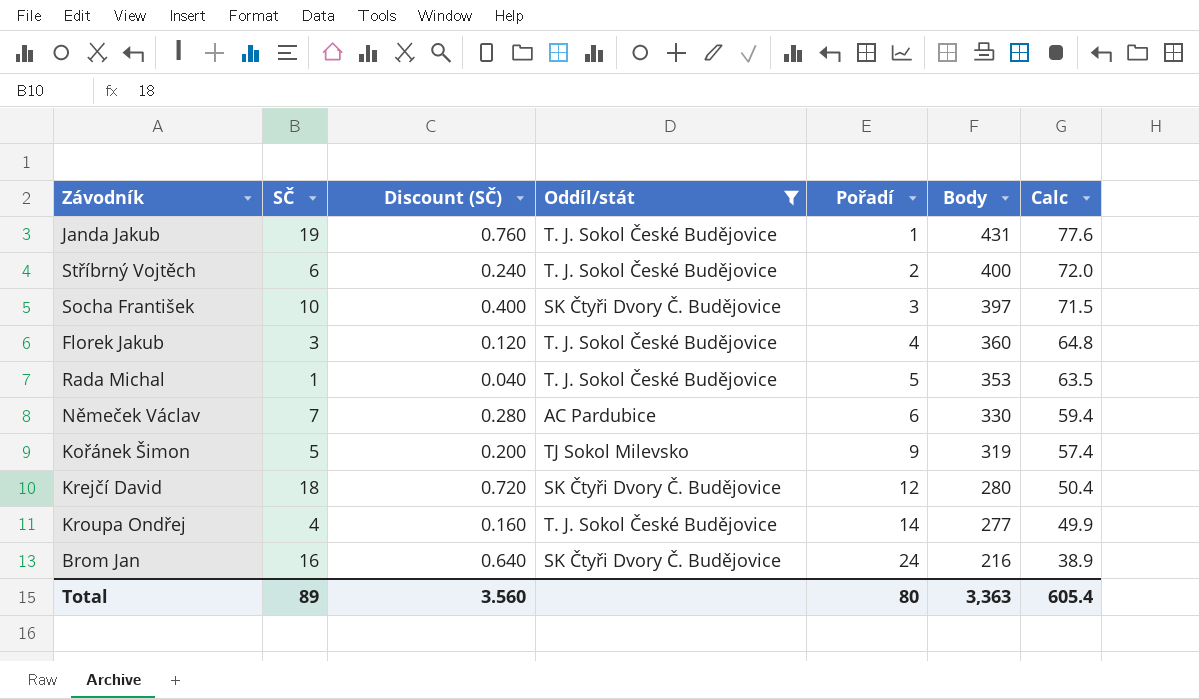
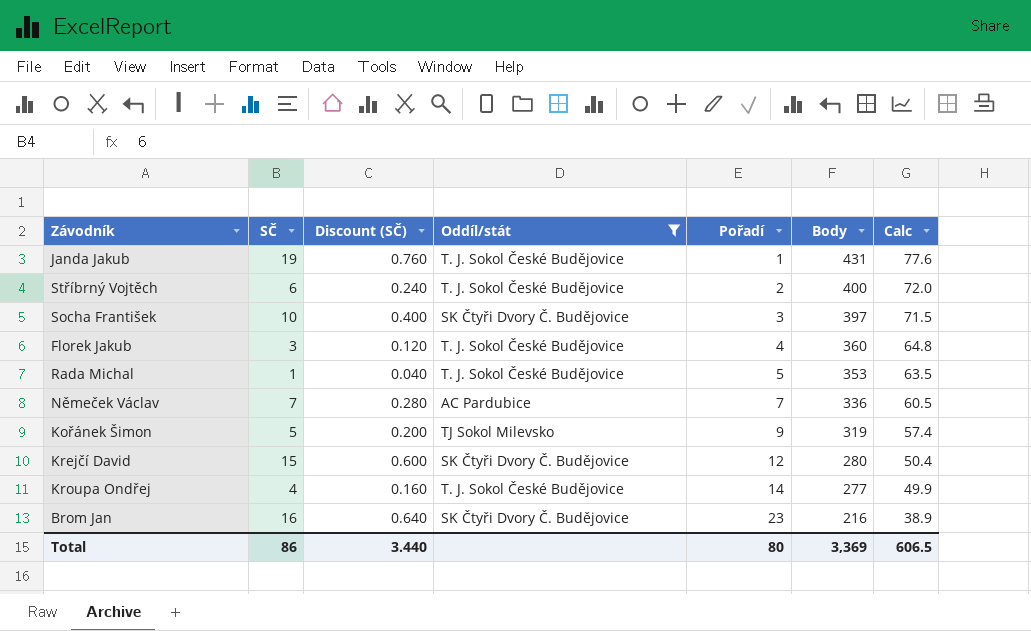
Němeček Václav | Pořadí: 6 -> 7
Němeček Václav | Body: 330 -> 336
Němeček Václav | Calc: 59.4 -> 60.5
Krejčí David | SČ: 18 -> 15
Krejčí David | Discount (SČ): 0.720 -> 0.600
Brom Jan | Pořadí: 24 -> 23
Total | SČ: 89 -> 86
Total | Discount (SČ): 3.560 -> 3.440
Total | Body: 3,363 -> 3,369
Total | Calc: 605.4 -> 606.5

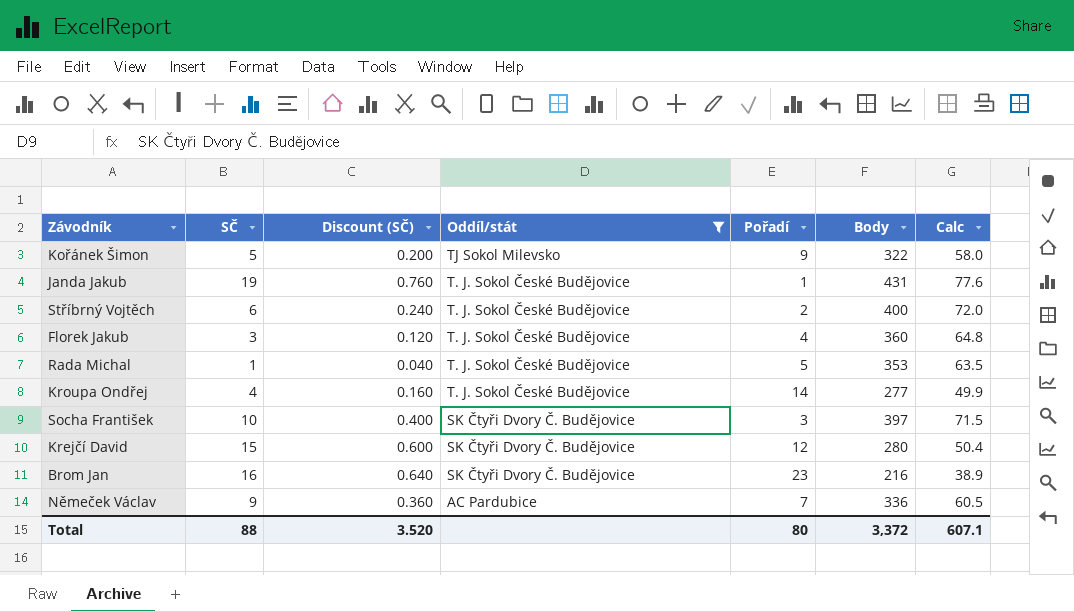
row order: Pořadí ascending -> Oddíl/stát descending
Kořánek Šimon | Body: 319 -> 322
Kořánek Šimon | Calc: 57.4 -> 58.0
Němeček Václav | SČ: 7 -> 9
Němeček Václav | Discount (SČ): 0.280 -> 0.360
Total | SČ: 86 -> 88
Total | Discount (SČ): 3.440 -> 3.520
Total | Body: 3,369 -> 3,372
Total | Calc: 606.5 -> 607.1

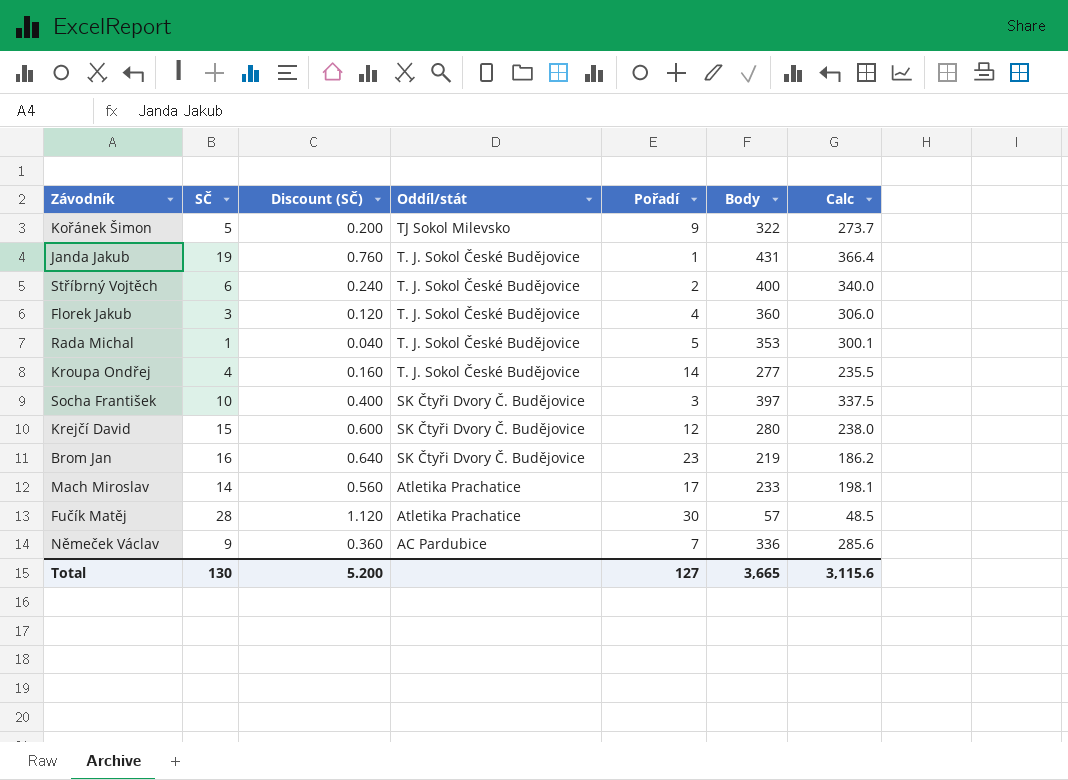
filter: Oddíl/stát != Atletika Prachatice -> none
column Calc | formula: [Body] * 0.18 -> [Body] * 0.85
Brom Jan | Body: 216 -> 219
Total | SČ: 88 -> 130
Total | Discount (SČ): 3.520 -> 5.200
Total | Pořadí: 80 -> 127
Total | Body: 3,372 -> 3,665
Total | Calc: 607.1 -> 3,115.6

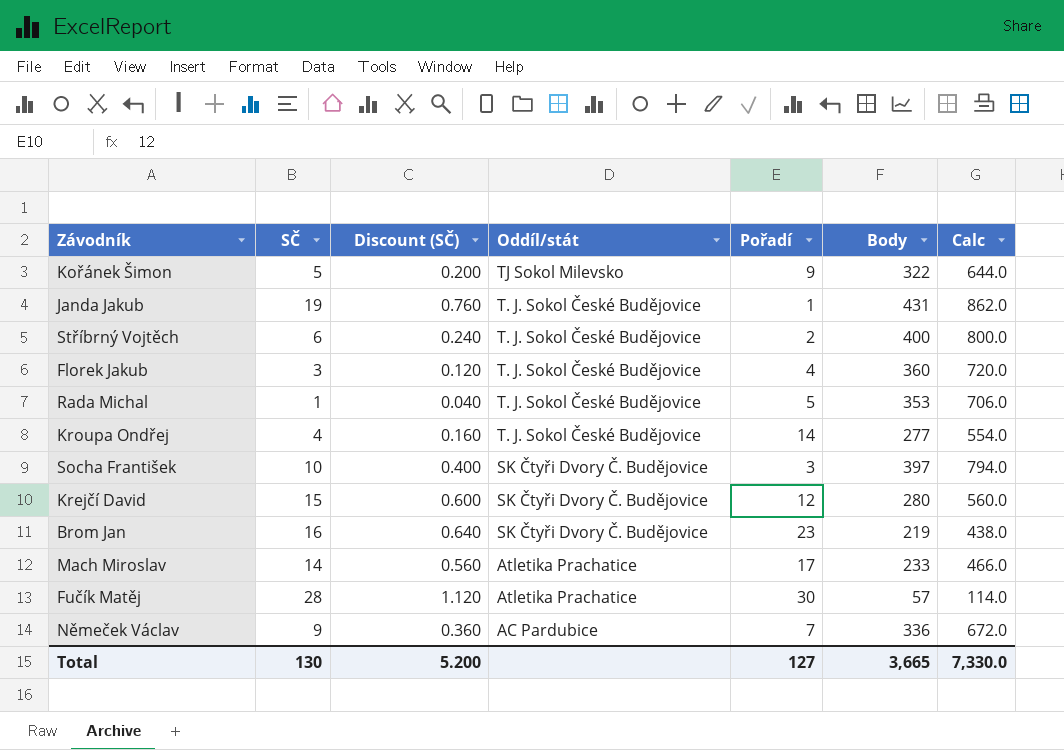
column Calc | formula: [Body] * 0.85 -> [Body] * 2
Total | Calc: 3,115.6 -> 7,330.0

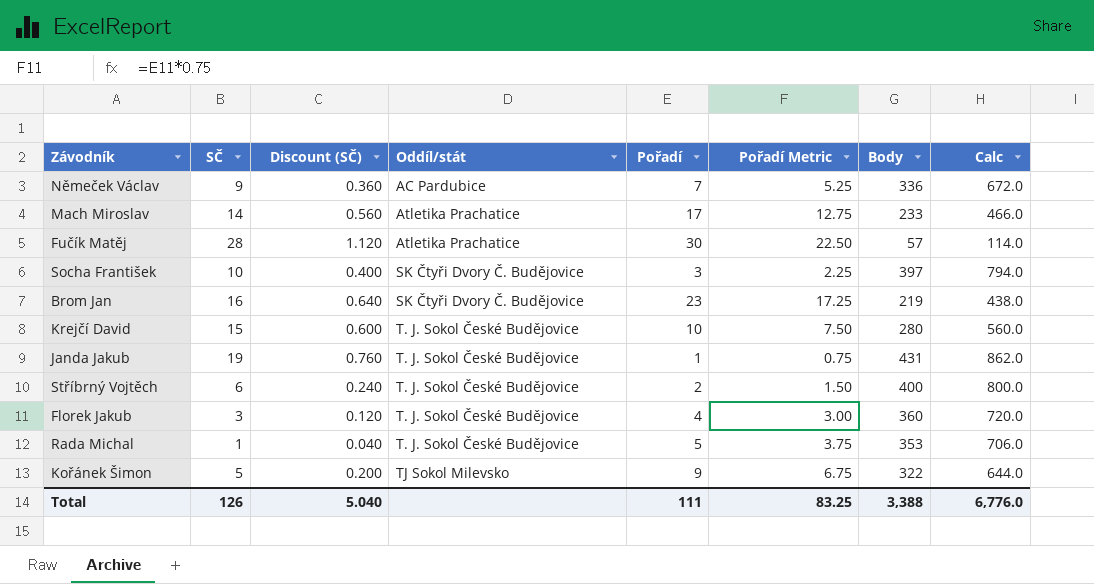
row order: Oddíl/stát descending -> Oddíl/stát ascending
column Pořadí Metric | formula: none -> [Pořadí] * 0.75
row Kroupa Ondřej: 4 | 0.160 | T. J. Sokol České Budějovice | 14 | 277 | 554.0 -> none
Krejčí David | Oddíl/stát: SK Čtyři Dvory Č. Budějovice -> T. J. Sokol České Budějovice
Krejčí David | Pořadí: 12 -> 10
Total | SČ: 130 -> 126
Total | Discount (SČ): 5.200 -> 5.040
Total | Pořadí: 127 -> 111
Total | Body: 3,665 -> 3,388
Total | Calc: 7,330.0 -> 6,776.0

